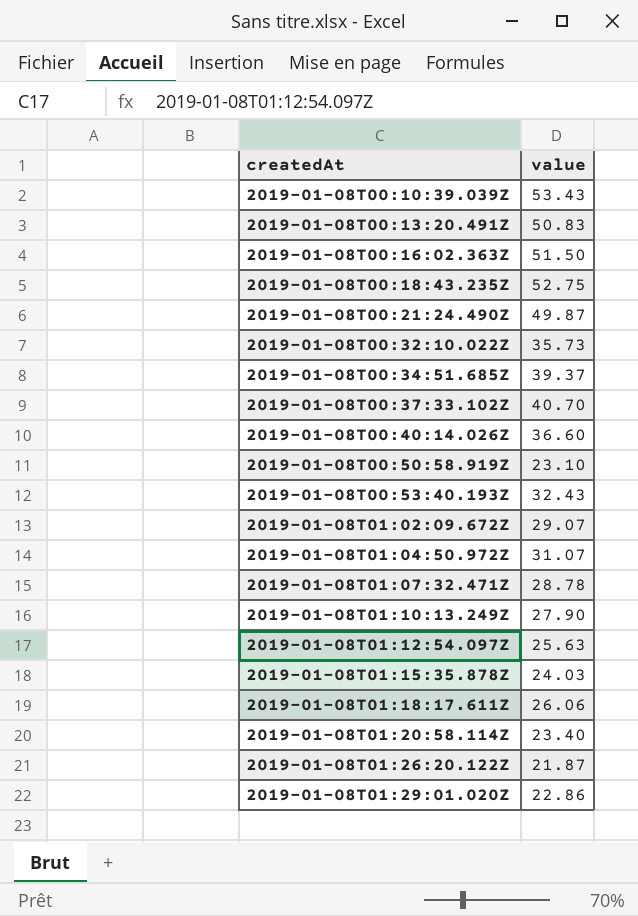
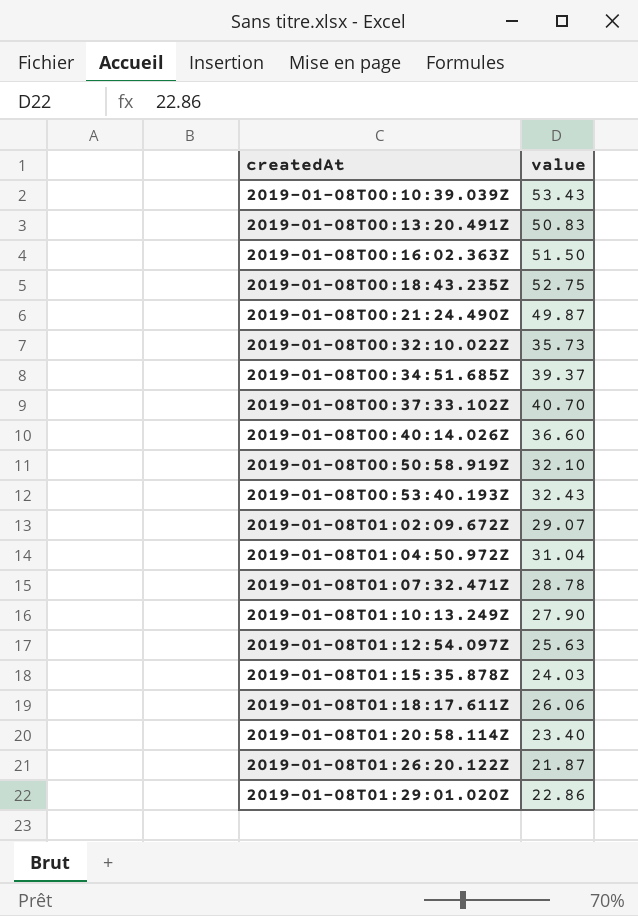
2019-01-08T00:50:58.919Z | value: 23.10 -> 32.10
2019-01-08T01:04:50.972Z | value: 31.07 -> 31.04

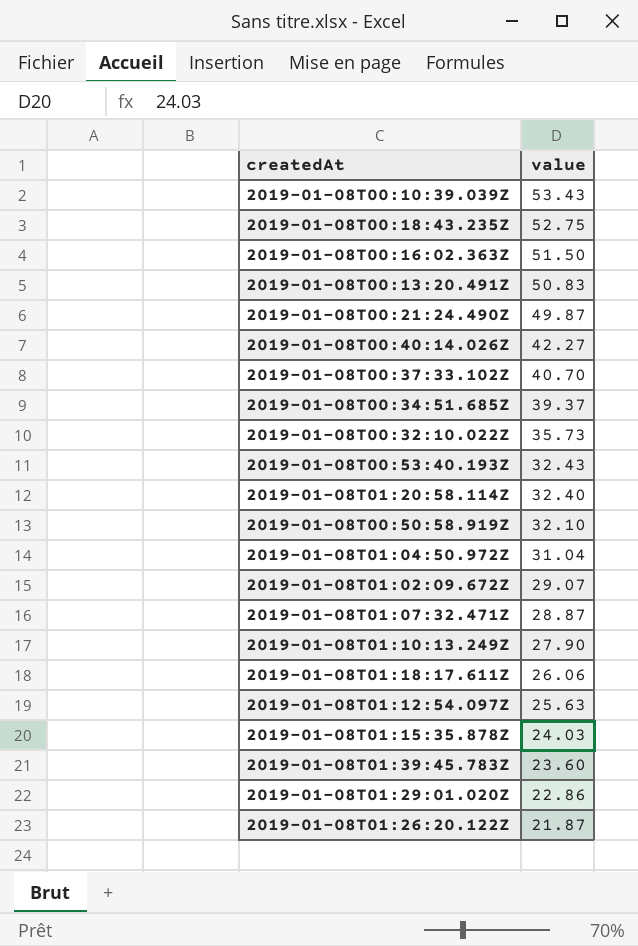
row order: createdAt ascending -> value descending
2019-01-08T00:40:14.026Z | value: 36.60 -> 42.27
2019-01-08T01:20:58.114Z | value: 23.40 -> 32.40
2019-01-08T01:07:32.471Z | value: 28.78 -> 28.87
row 2019-01-08T01:39:45.783Z: none -> 23.60

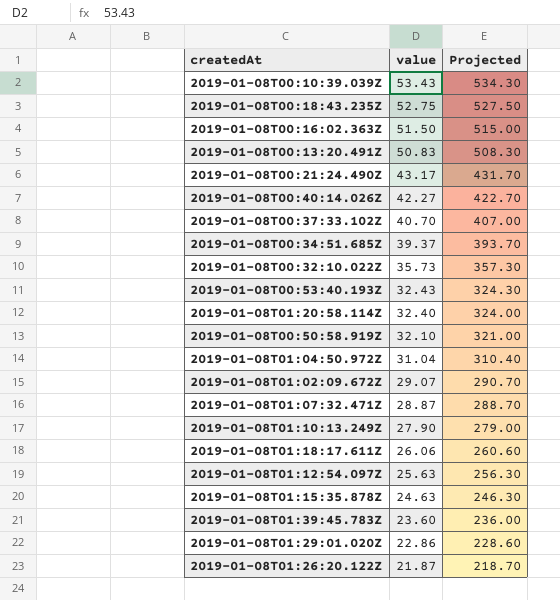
column Projected | formula: none -> [value] * 10
2019-01-08T00:21:24.490Z | value: 49.87 -> 43.17
2019-01-08T01:15:35.878Z | value: 24.03 -> 24.63

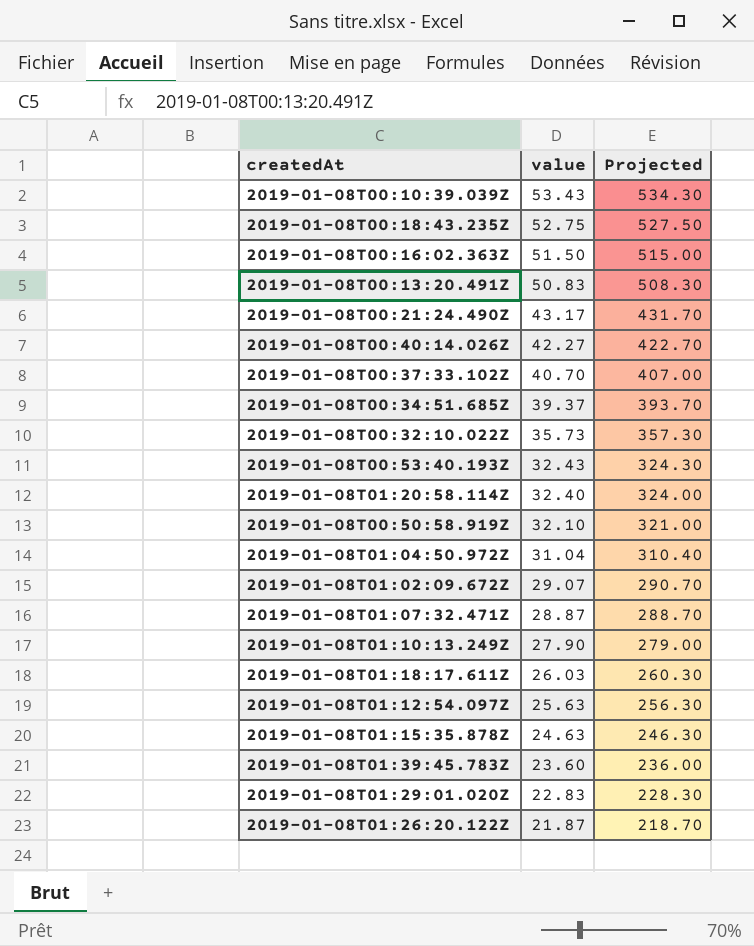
2019-01-08T01:18:17.611Z | value: 26.06 -> 26.03
2019-01-08T01:18:17.611Z | Projected: 260.60 -> 260.30
2019-01-08T01:29:01.020Z | value: 22.86 -> 22.83
2019-01-08T01:29:01.020Z | Projected: 228.60 -> 228.30

